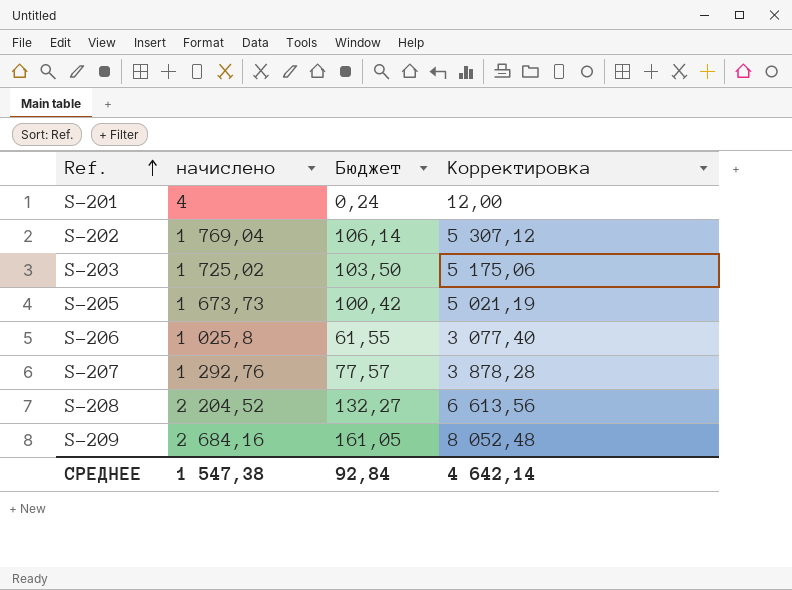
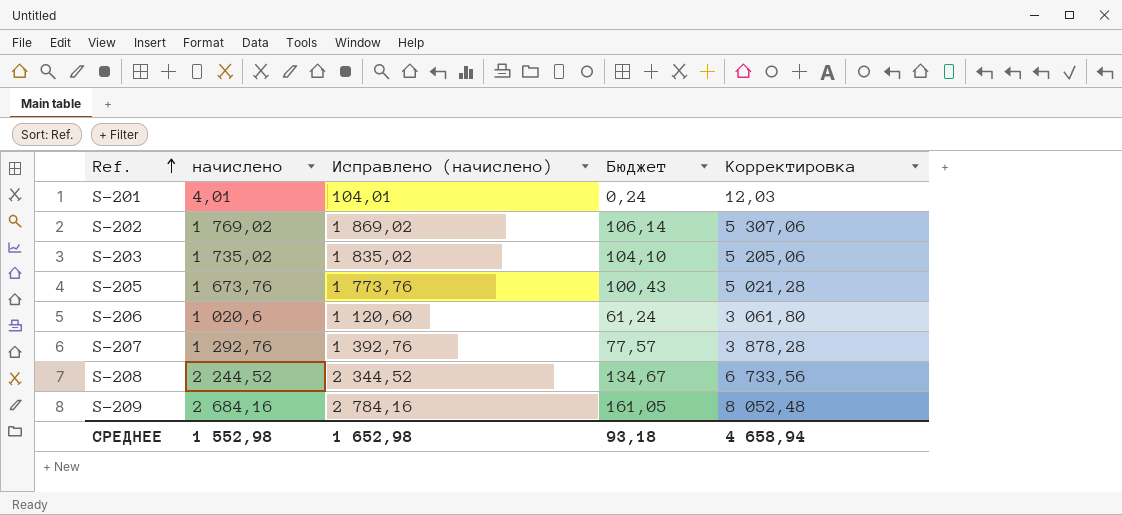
column Исправлено (начислено) | formula: none -> [начислено] + 100
S-201 | начислено: 4 -> 4,01
S-201 | Корректировка: 12,00 -> 12,03
S-202 | начислено: 1 769,04 -> 1 769,02
S-202 | Корректировка: 5 307,12 -> 5 307,06
S-203 | начислено: 1 725,02 -> 1 735,02
S-203 | Бюджет: 103,50 -> 104,10
S-203 | Корректировка: 5 175,06 -> 5 205,06
S-205 | начислено: 1 673,73 -> 1 673,76
S-205 | Бюджет: 100,42 -> 100,43
S-205 | Корректировка: 5 021,19 -> 5 021,28
S-206 | начислено: 1 025,8 -> 1 020,6
S-206 | Бюджет: 61,55 -> 61,24
S-206 | Корректировка: 3 077,40 -> 3 061,80
S-208 | начислено: 2 204,52 -> 2 244,52
S-208 | Бюджет: 132,27 -> 134,67
S-208 | Корректировка: 6 613,56 -> 6 733,56
СРЕДНЕЕ | начислено: 1 547,38 -> 1 552,98
СРЕДНЕЕ | Бюджет: 92,84 -> 93,18
СРЕДНЕЕ | Корректировка: 4 642,14 -> 4 658,94

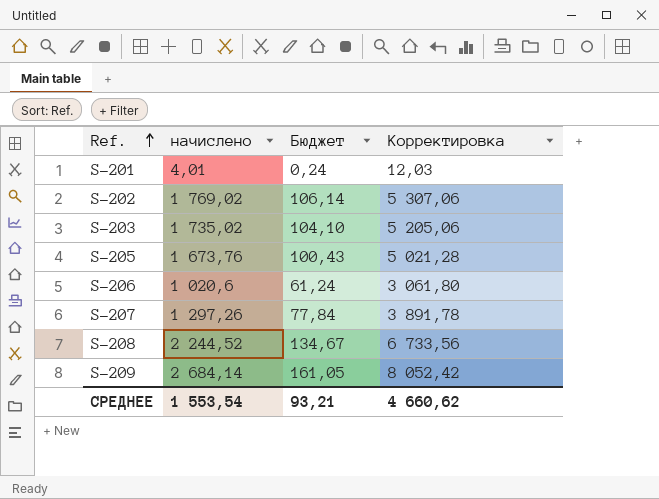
column Исправлено (начислено) | formula: [начислено] + 100 -> none
S-207 | начислено: 1 292,76 -> 1 297,26
S-207 | Бюджет: 77,57 -> 77,84
S-207 | Корректировка: 3 878,28 -> 3 891,78
S-209 | начислено: 2 684,16 -> 2 684,14
S-209 | Корректировка: 8 052,48 -> 8 052,42
СРЕДНЕЕ | начислено: 1 552,98 -> 1 553,54
СРЕДНЕЕ | Бюджет: 93,18 -> 93,21
СРЕДНЕЕ | Корректировка: 4 658,94 -> 4 660,62

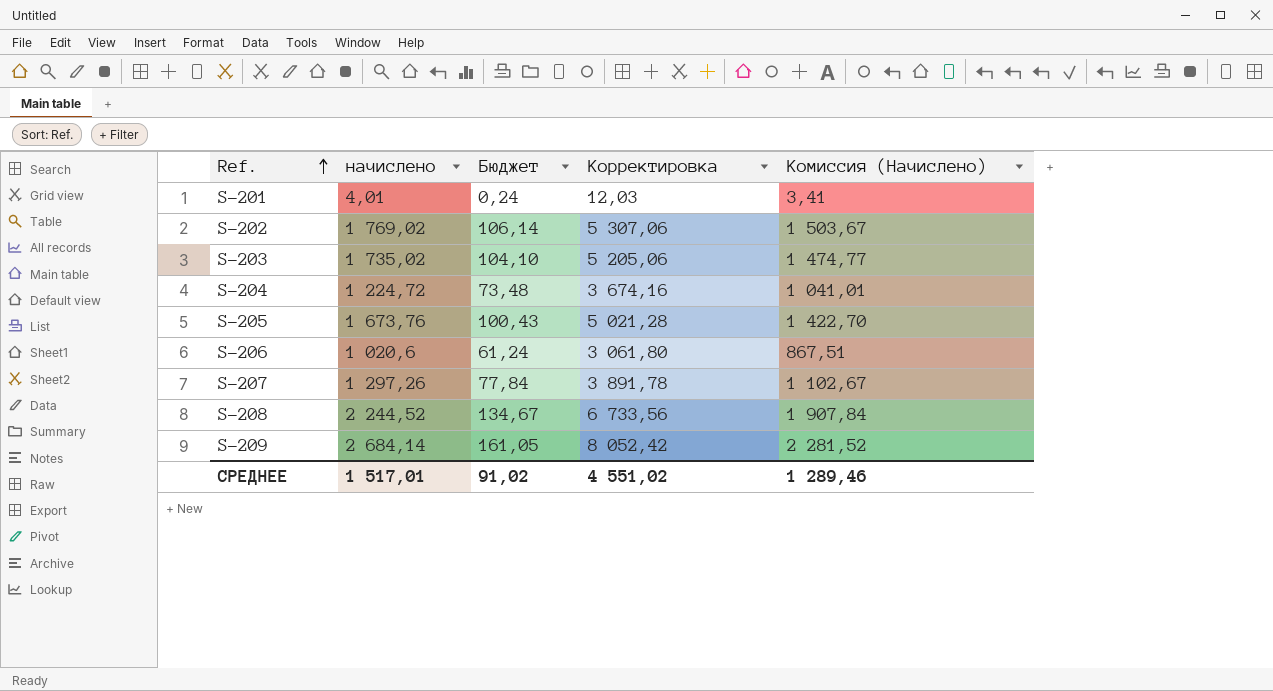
column Комиссия (Начислено) | formula: none -> [начислено] * 0,85
row S-204: none -> 1 224,72 | 73,48 | 3 674,16 | 1 041,01
СРЕДНЕЕ | начислено: 1 553,54 -> 1 517,01
СРЕДНЕЕ | Бюджет: 93,21 -> 91,02
СРЕДНЕЕ | Корректировка: 4 660,62 -> 4 551,02

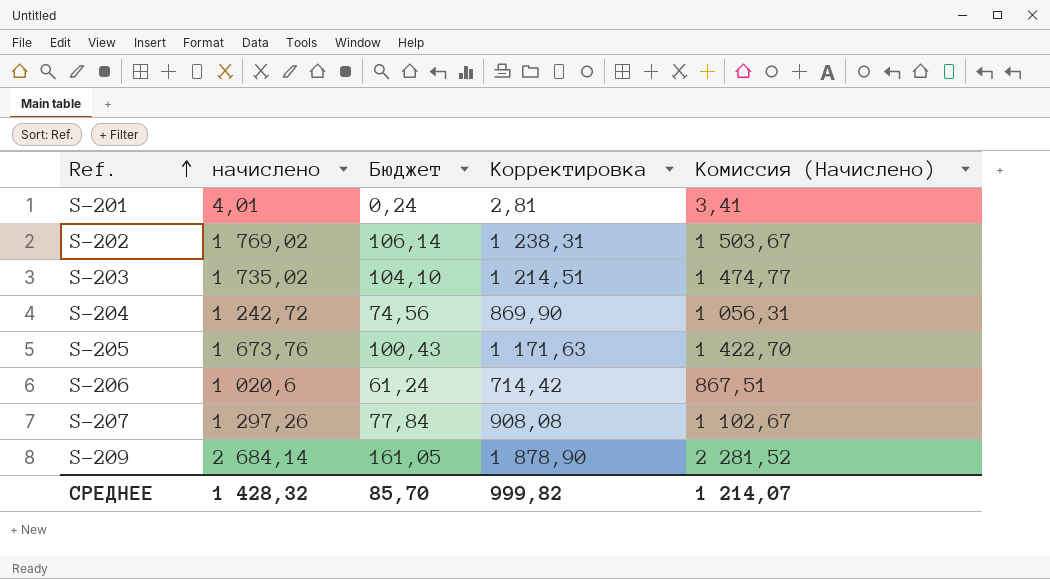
column Корректировка | formula: [начислено] * 3 -> [начислено] * 0,7
row S-208: 2 244,52 | 134,67 | 6 733,56 | 1 907,84 -> none
S-204 | начислено: 1 224,72 -> 1 242,72
S-204 | Бюджет: 73,48 -> 74,56
S-204 | Комиссия (Начислено): 1 041,01 -> 1 056,31
СРЕДНЕЕ | начислено: 1 517,01 -> 1 428,32
СРЕДНЕЕ | Бюджет: 91,02 -> 85,70
СРЕДНЕЕ | Корректировка: 4 551,02 -> 999,82
СРЕДНЕЕ | Комиссия (Начислено): 1 289,46 -> 1 214,07

